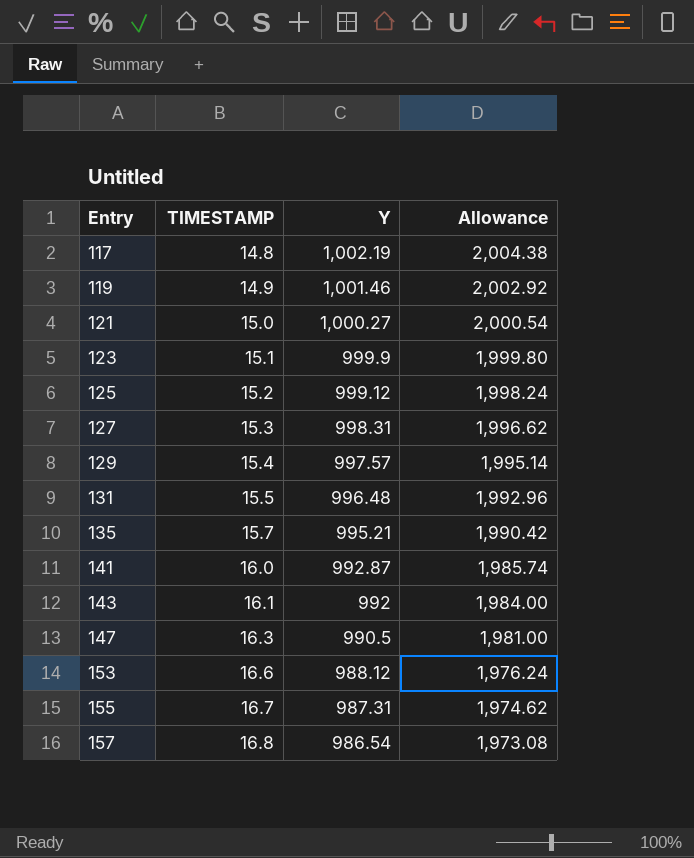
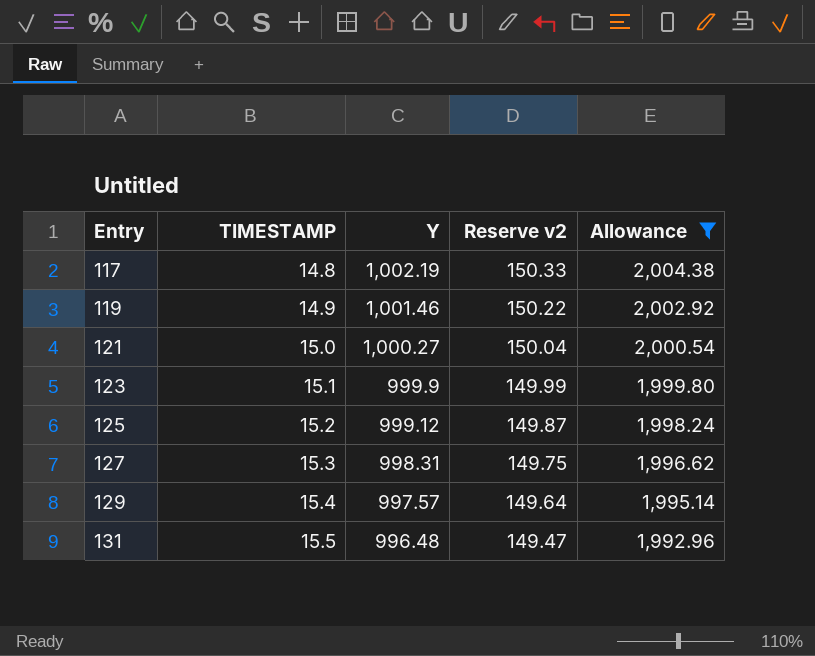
filter: none -> Allowance >= 1,992.96
column Reserve v2 | formula: none -> [Y] * 0.15

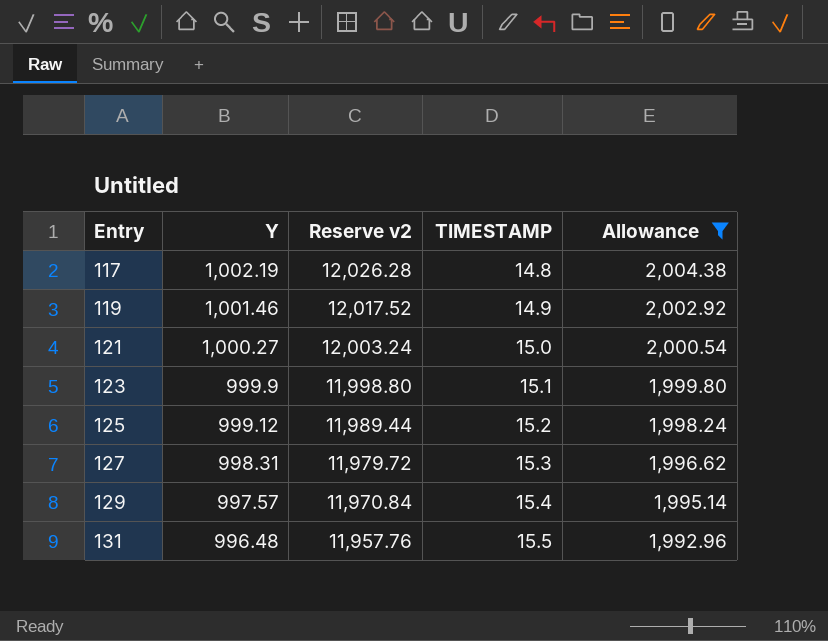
column Reserve v2 | formula: [Y] * 0.15 -> [Y] * 12
column TIMESTAMP | position: 2 -> 4

